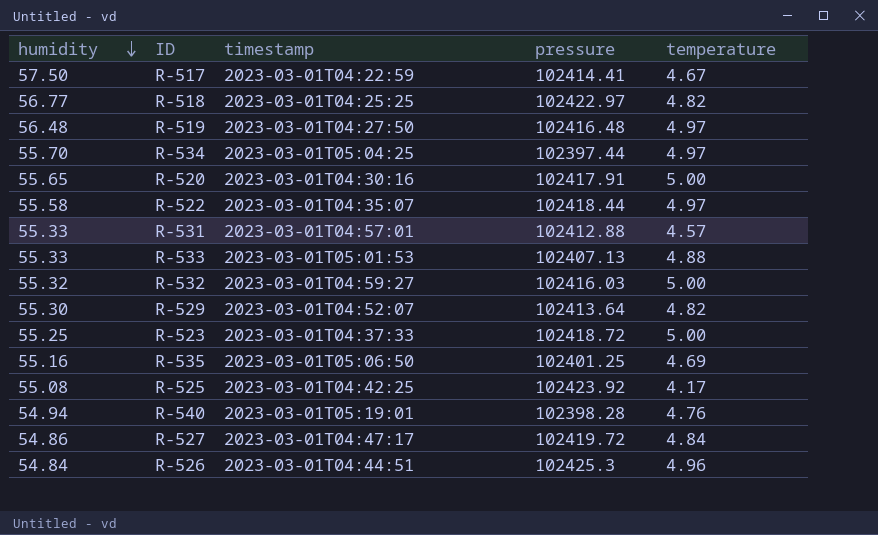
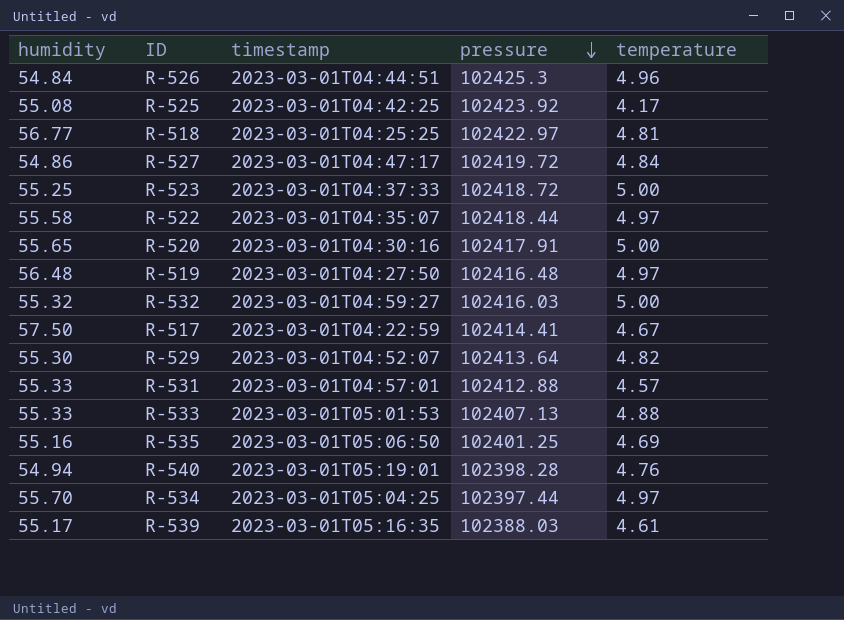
row order: humidity descending -> pressure descending
R-518 | temperature: 4.82 -> 4.81
row R-539: none -> 55.17 | 2023-03-01T05:16:35 | 102388.03 | 4.61

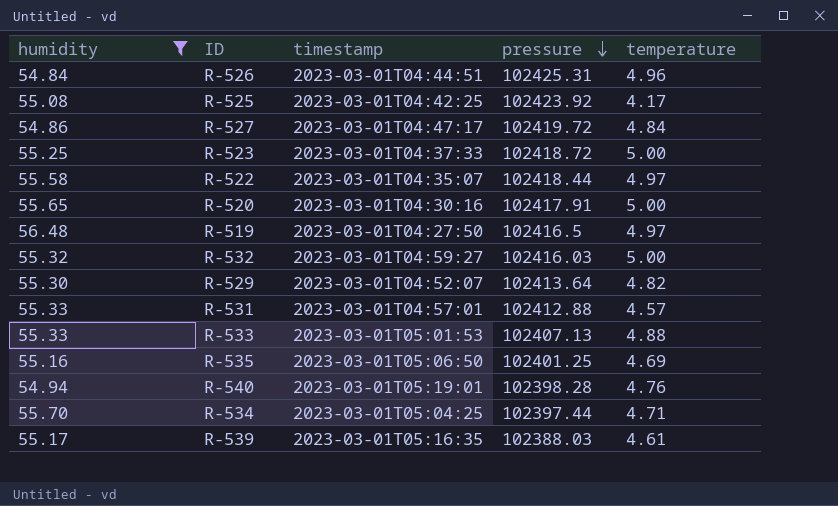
filter: none -> humidity <= 56.48
R-526 | pressure: 102425.3 -> 102425.31
R-519 | pressure: 102416.48 -> 102416.5
R-534 | temperature: 4.97 -> 4.71

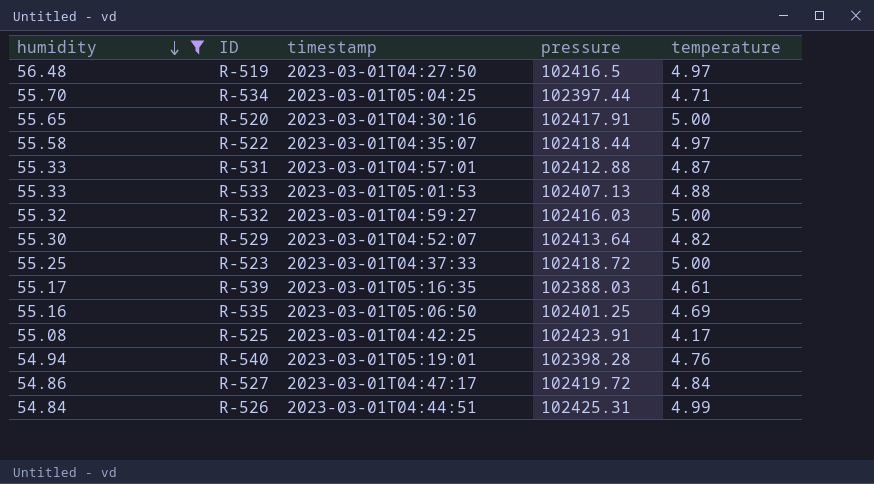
row order: pressure descending -> humidity descending
R-531 | temperature: 4.57 -> 4.87
R-525 | pressure: 102423.92 -> 102423.91
R-526 | temperature: 4.96 -> 4.99

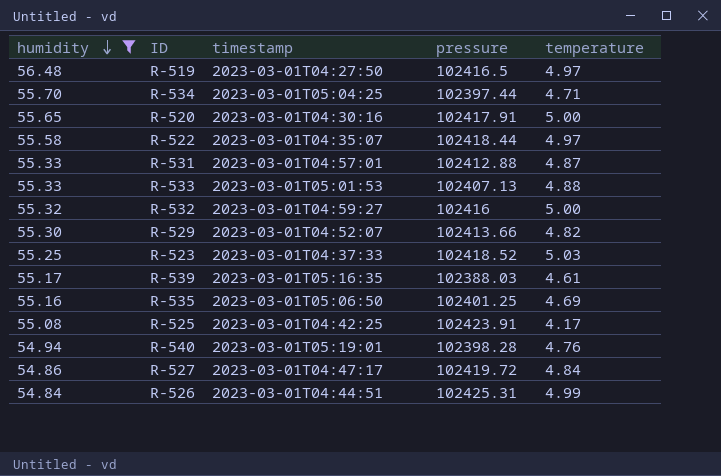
R-532 | pressure: 102416.03 -> 102416
R-529 | pressure: 102413.64 -> 102413.66
R-523 | pressure: 102418.72 -> 102418.52
R-523 | temperature: 5.00 -> 5.03

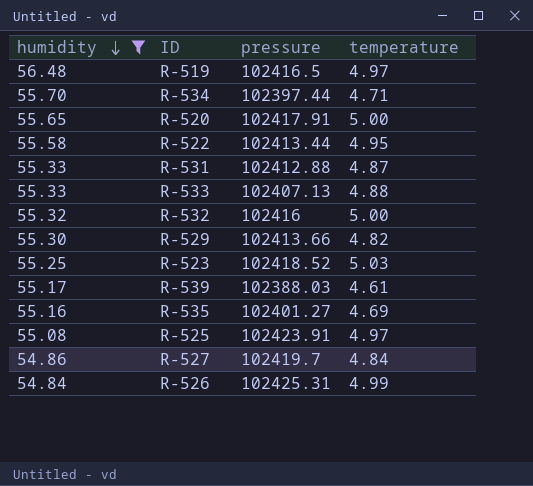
column timestamp | position: 3 -> none
row R-540: 54.94 | 2023-03-01T05:19:01 | 102398.28 | 4.76 -> none
R-522 | pressure: 102418.44 -> 102413.44
R-522 | temperature: 4.97 -> 4.95
R-535 | pressure: 102401.25 -> 102401.27
R-525 | temperature: 4.17 -> 4.97
R-527 | pressure: 102419.72 -> 102419.7

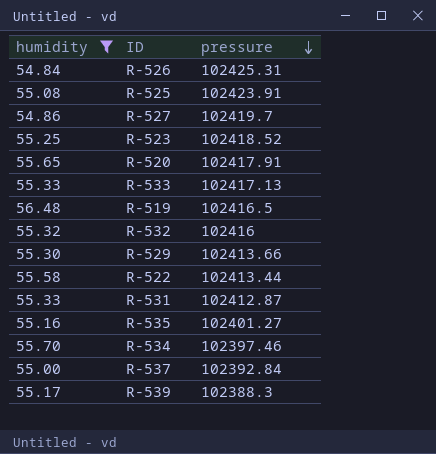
row order: humidity descending -> pressure descending
column temperature | position: 4 -> none
R-533 | pressure: 102407.13 -> 102417.13
R-531 | pressure: 102412.88 -> 102412.87
R-534 | pressure: 102397.44 -> 102397.46
row R-537: none -> 55.00 | 102392.84
R-539 | pressure: 102388.03 -> 102388.3

